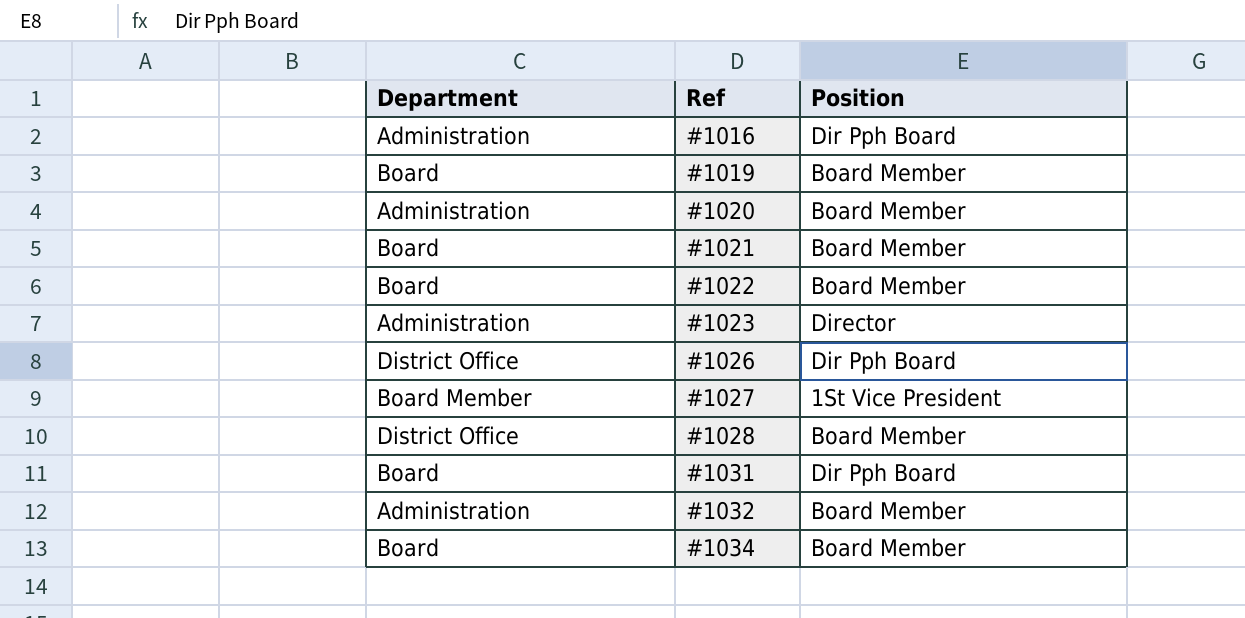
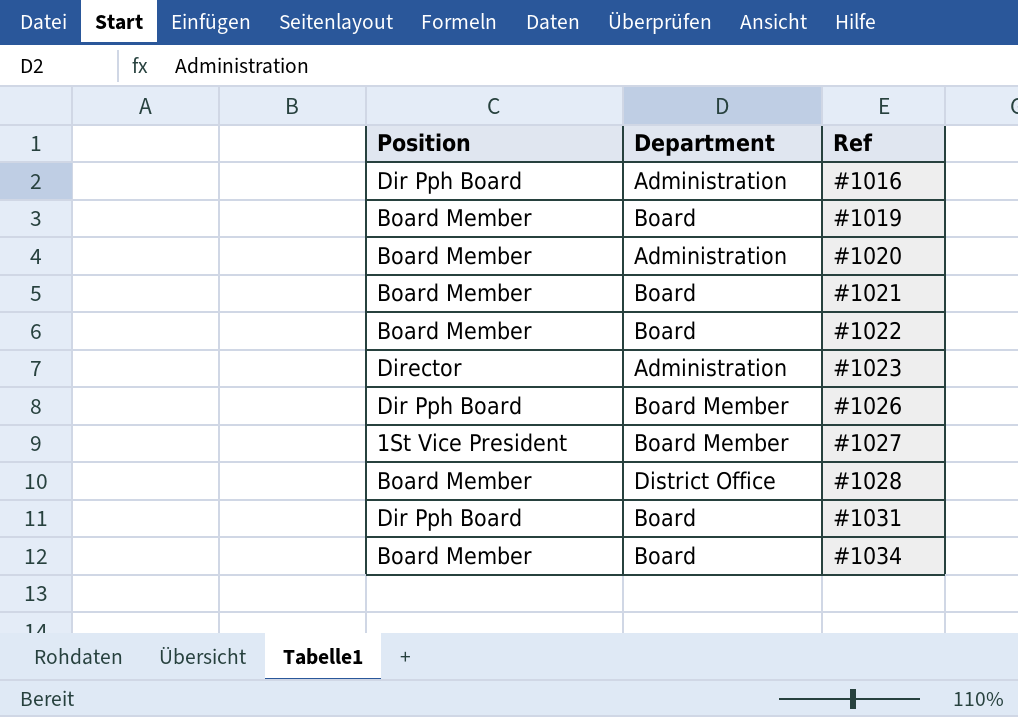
column Position | position: 3 -> 1
row #1032: Administration | Board Member -> none
#1026 | Department: District Office -> Board Member

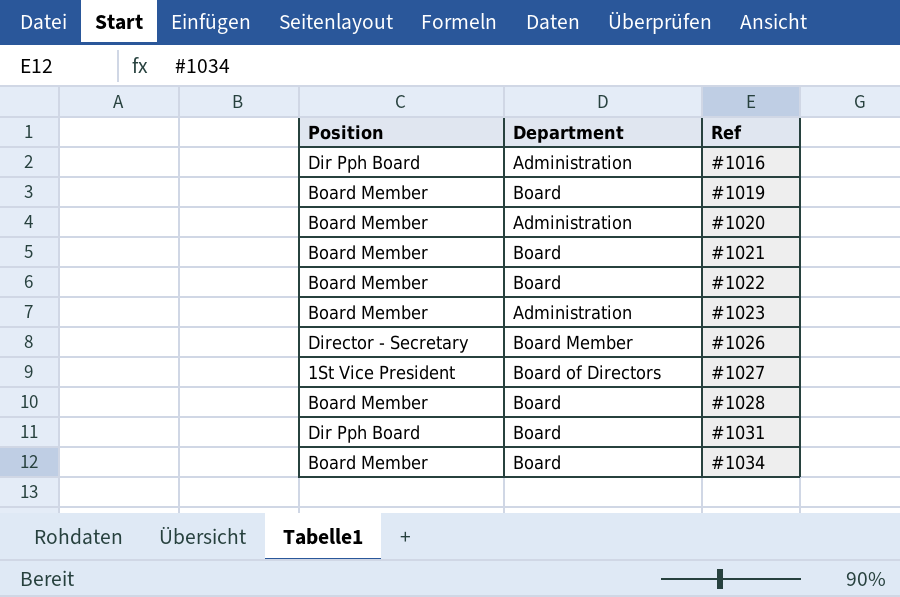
#1023 | Position: Director -> Board Member
#1026 | Position: Dir Pph Board -> Director - Secretary
#1027 | Department: Board Member -> Board of Directors
#1028 | Department: District Office -> Board

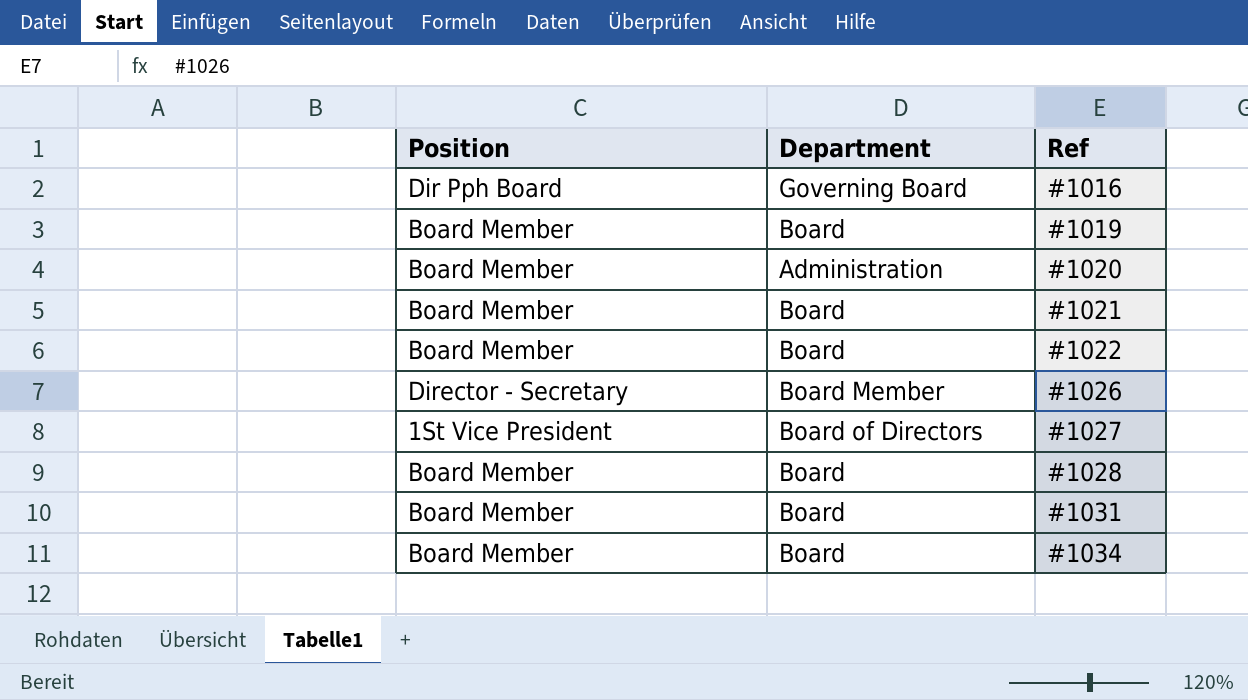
row #1023: Board Member | Administration -> none
#1016 | Department: Administration -> Governing Board
#1031 | Position: Dir Pph Board -> Board Member

